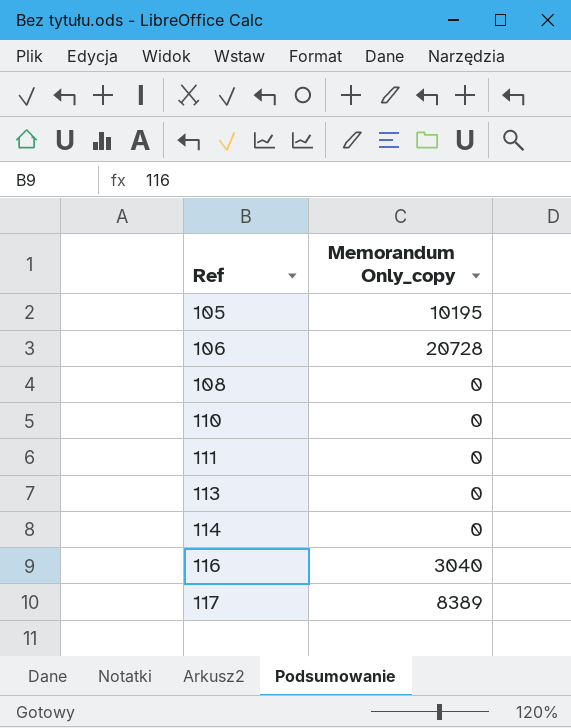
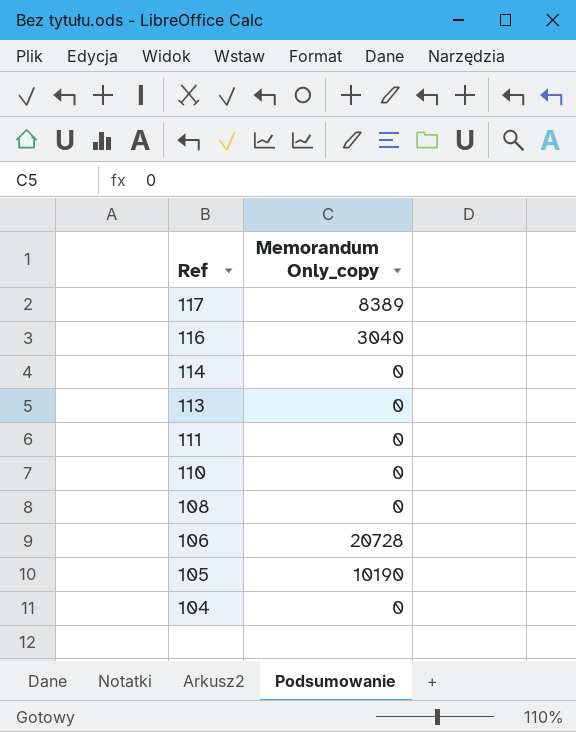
row order: Ref ascending -> Ref descending
105 | Memorandum Only_copy: 10195 -> 10190
row 104: none -> 0

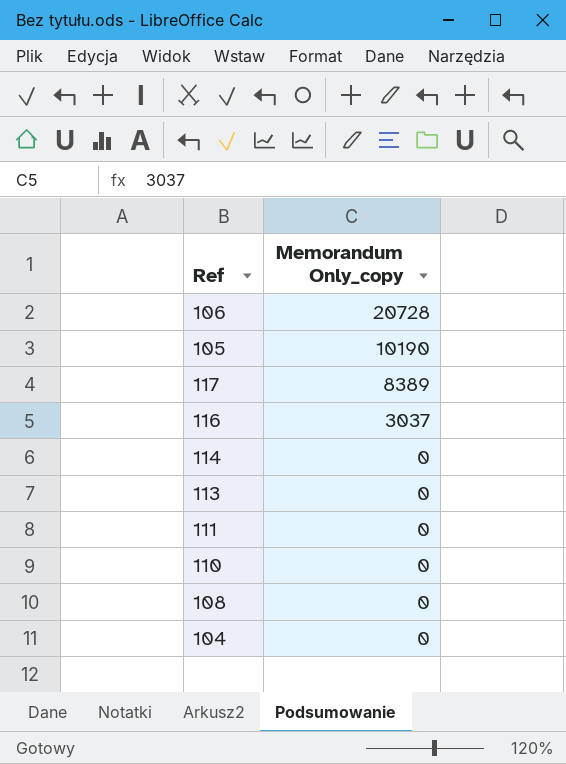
row order: Ref descending -> Memorandum Only_copy descending
116 | Memorandum Only_copy: 3040 -> 3037

